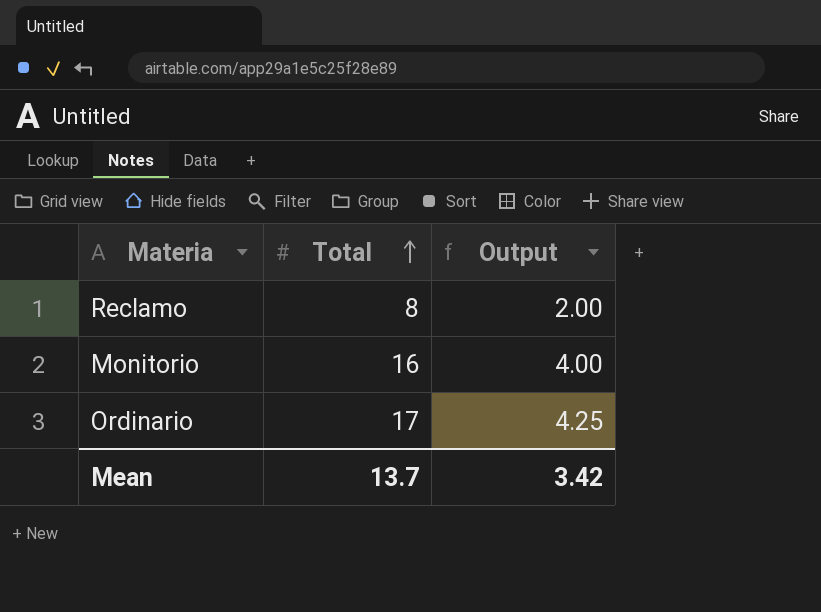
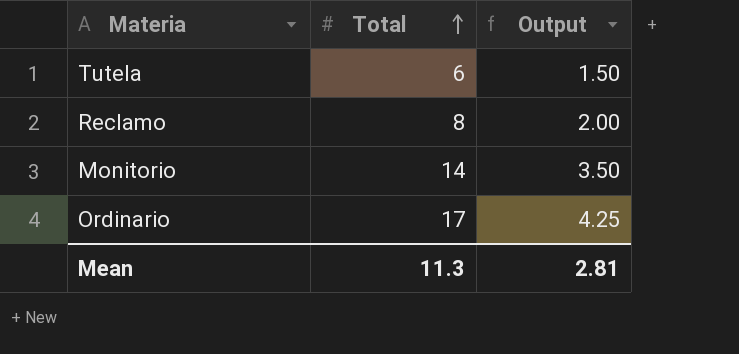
row Tutela: none -> 6 | 1.50
Monitorio | Total: 16 -> 14
Monitorio | Output: 4.00 -> 3.50
Mean | Total: 13.7 -> 11.3
Mean | Output: 3.42 -> 2.81

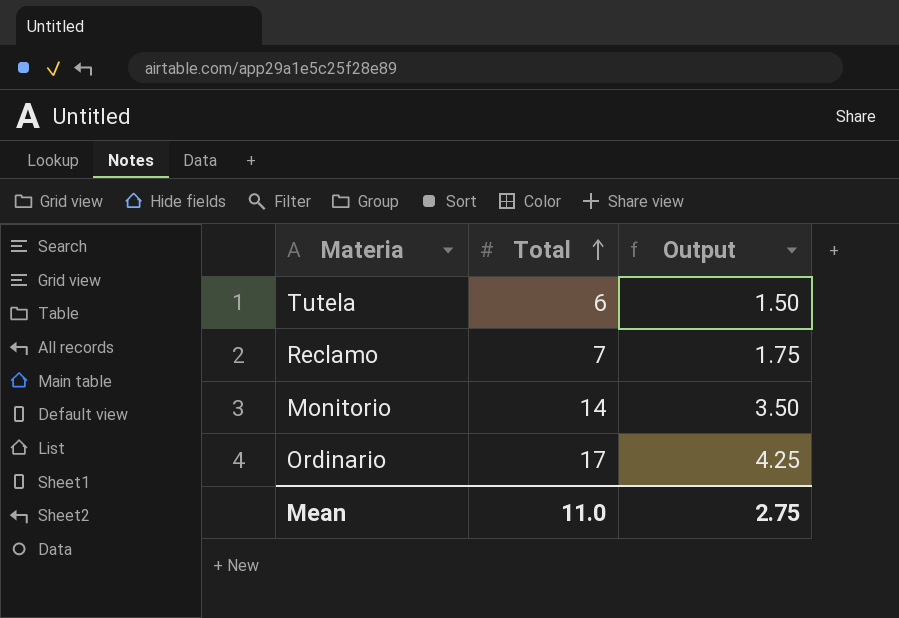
Reclamo | Total: 8 -> 7
Reclamo | Output: 2.00 -> 1.75
Mean | Total: 11.3 -> 11.0
Mean | Output: 2.81 -> 2.75

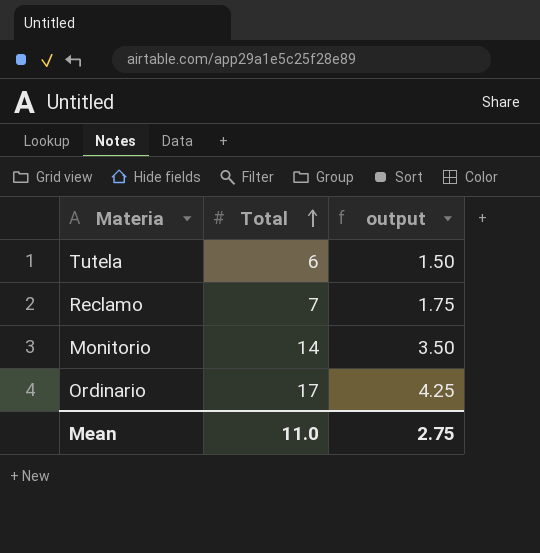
column name: Output -> output

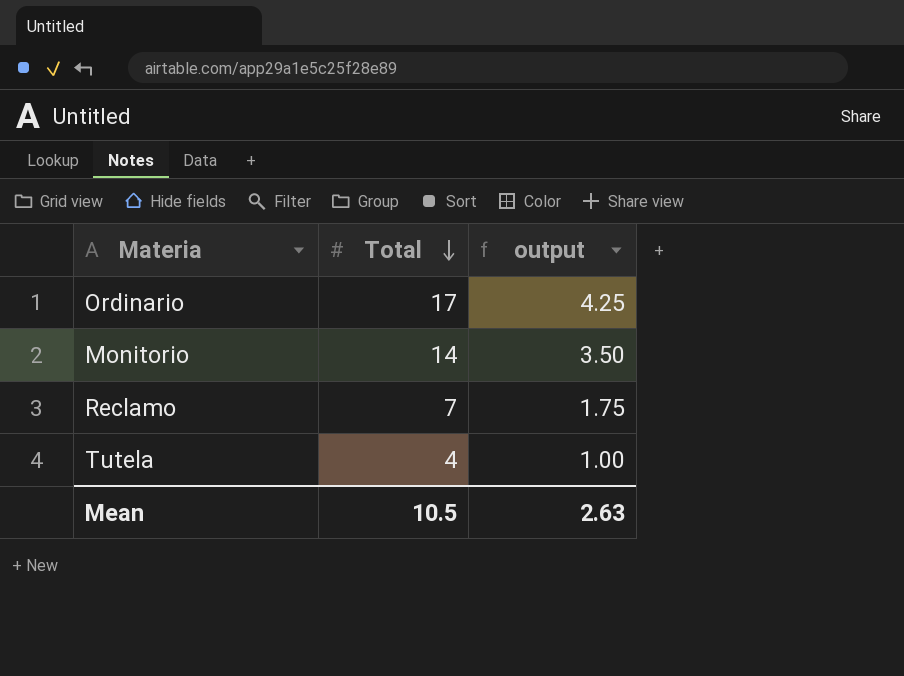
row order: Total ascending -> Total descending
Tutela | Total: 6 -> 4
Tutela | output: 1.50 -> 1.00
Mean | Total: 11.0 -> 10.5
Mean | output: 2.75 -> 2.63

